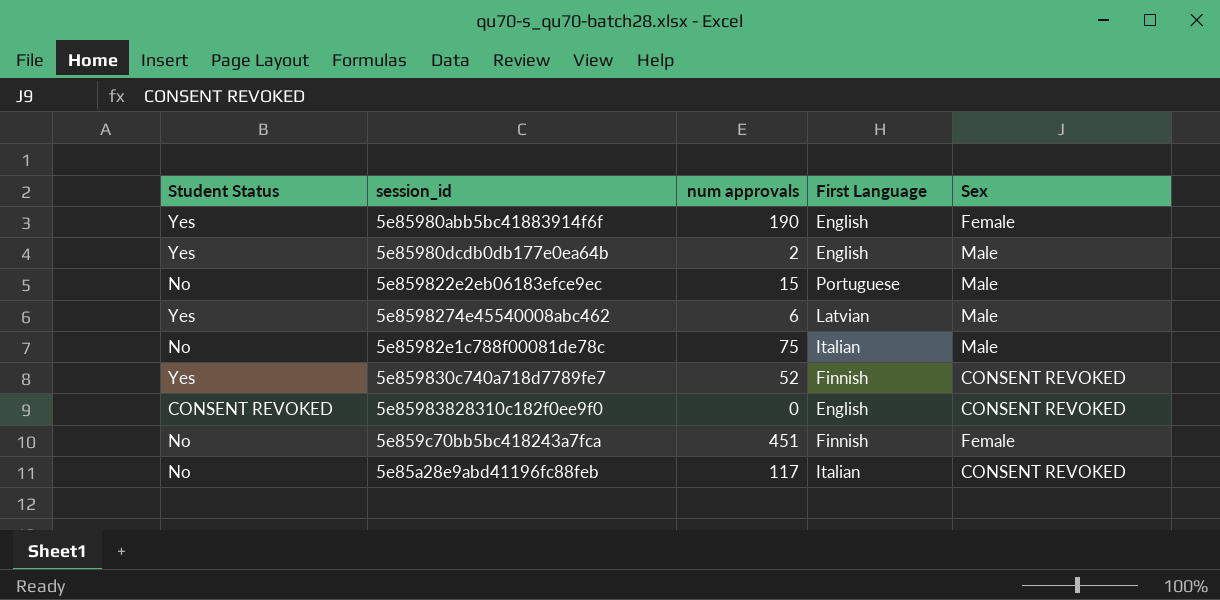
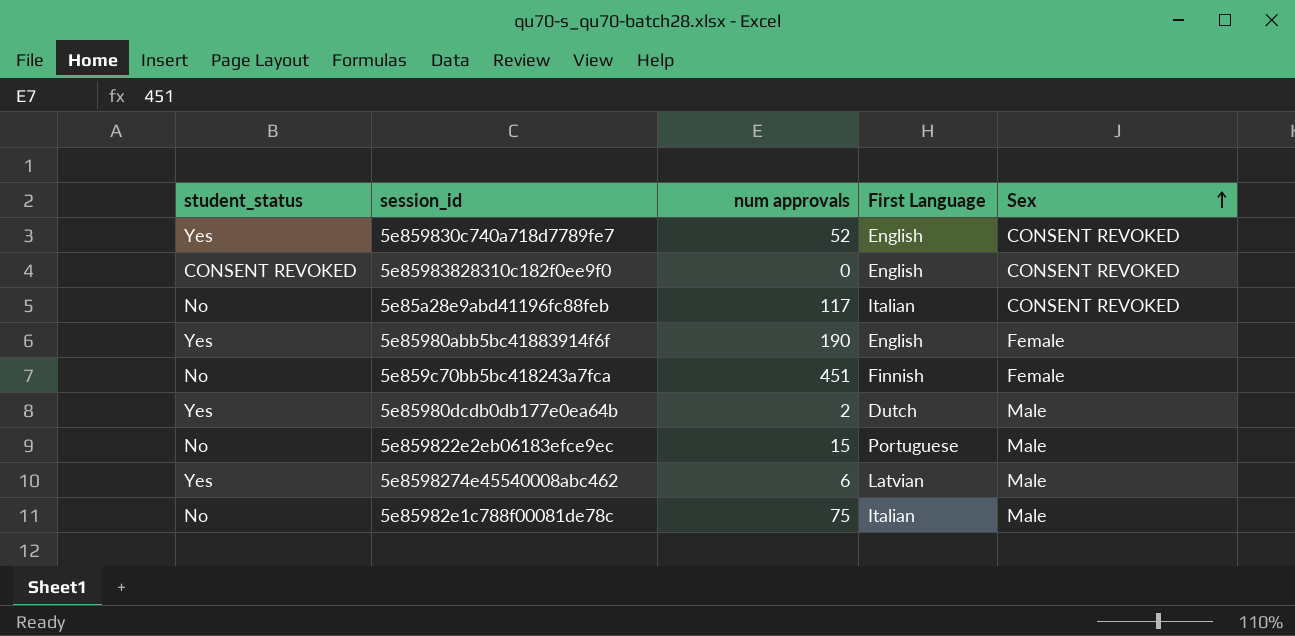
row order: none -> Sex ascending
column name: Student Status -> student_status
5e859830c740a718d7789fe7 | First Language: Finnish -> English
5e85980dcdb0db177e0ea64b | First Language: English -> Dutch

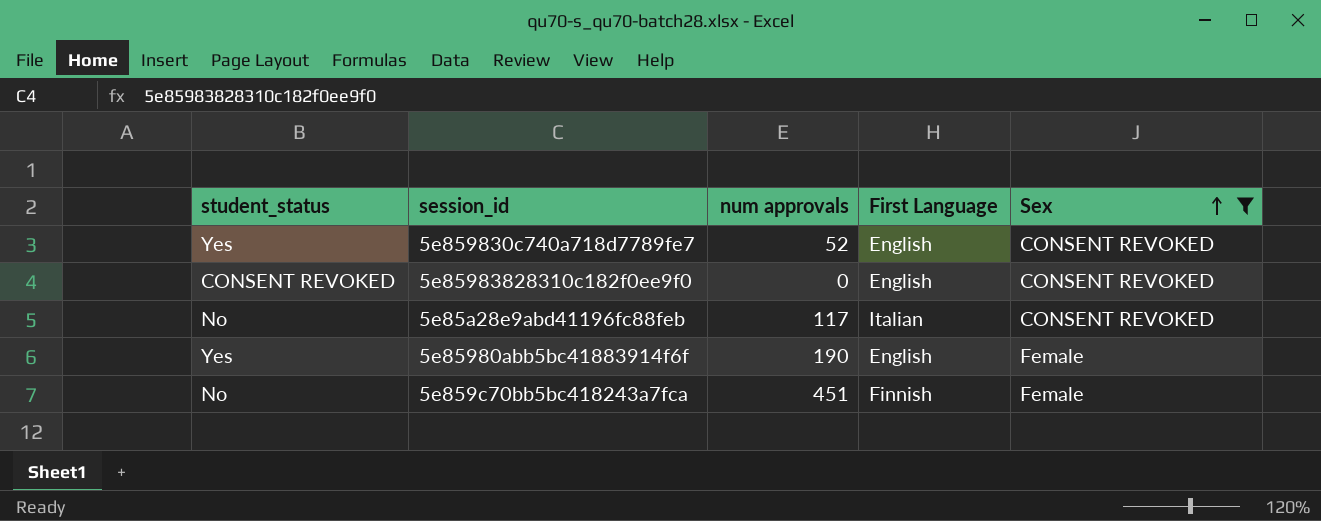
filter: none -> Sex != Male

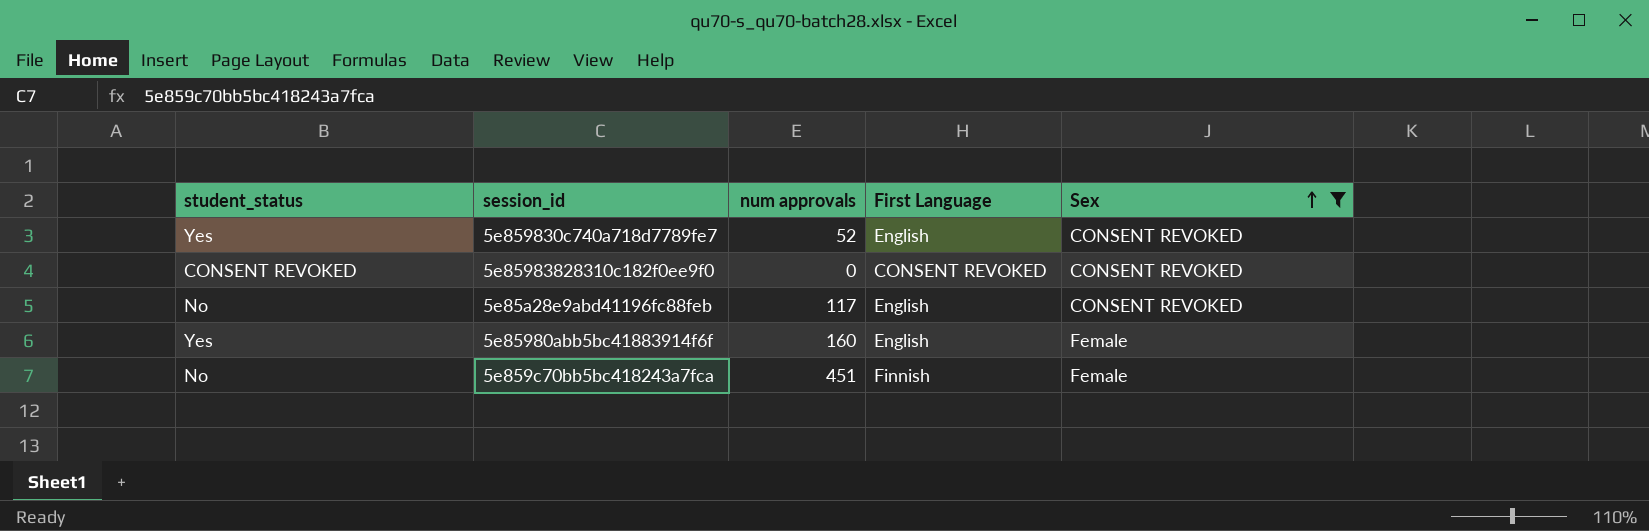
5e85983828310c182f0ee9f0 | First Language: English -> CONSENT REVOKED
5e85a28e9abd41196fc88feb | First Language: Italian -> English
5e85980abb5bc41883914f6f | num approvals: 190 -> 160

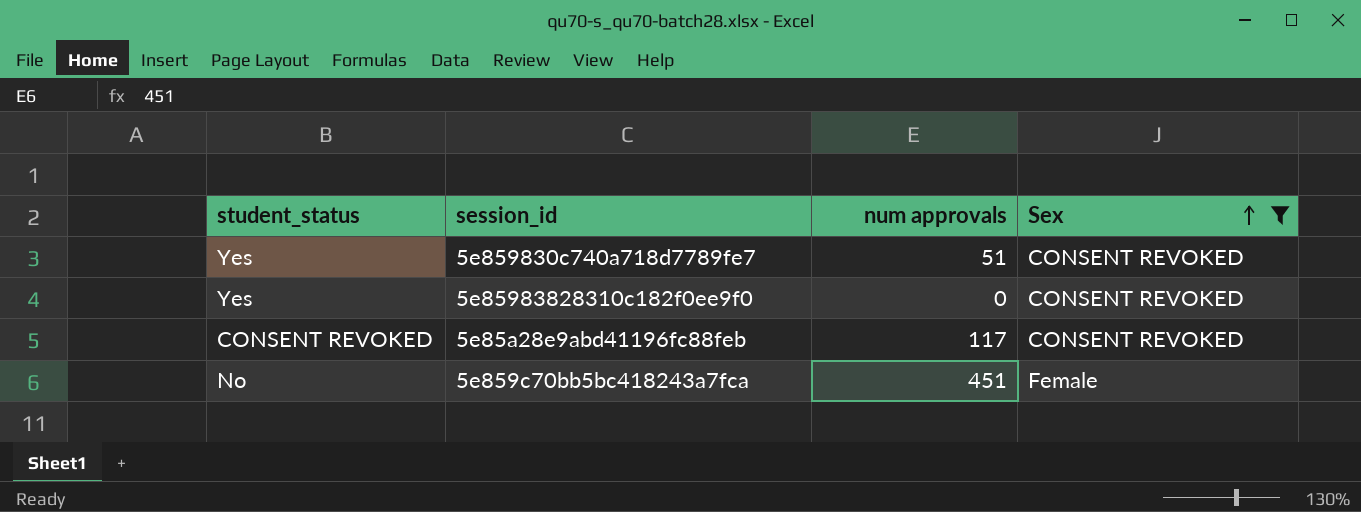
column First Language | position: 4 -> none
row 5e85980abb5bc41883914f6f: Yes | 160 | English | Female -> none
5e859830c740a718d7789fe7 | num approvals: 52 -> 51
5e85983828310c182f0ee9f0 | student_status: CONSENT REVOKED -> Yes
5e85a28e9abd41196fc88feb | student_status: No -> CONSENT REVOKED

